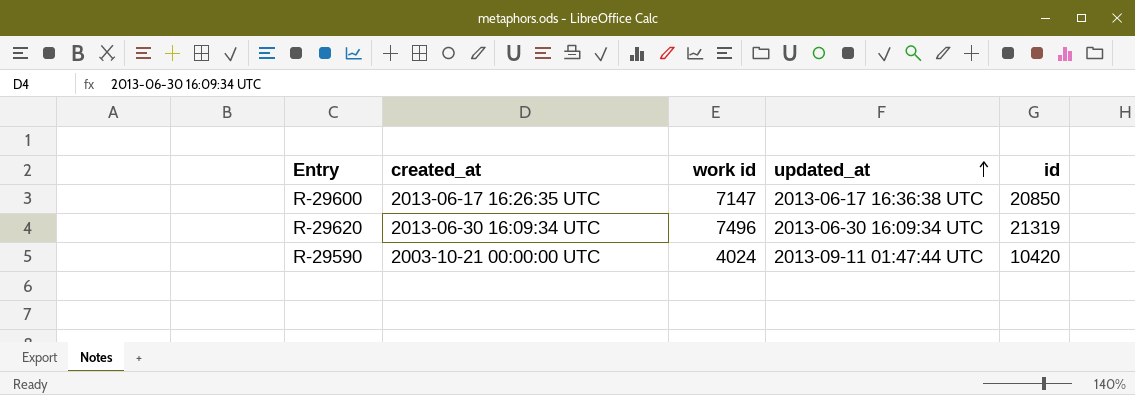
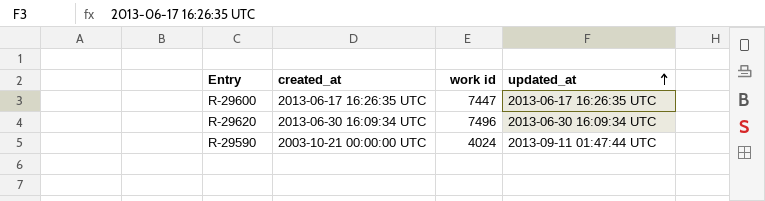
column id | position: 5 -> none
R-29600 | work id: 7147 -> 7447
R-29600 | updated_at: 2013-06-17 16:36:38 UTC -> 2013-06-17 16:26:35 UTC

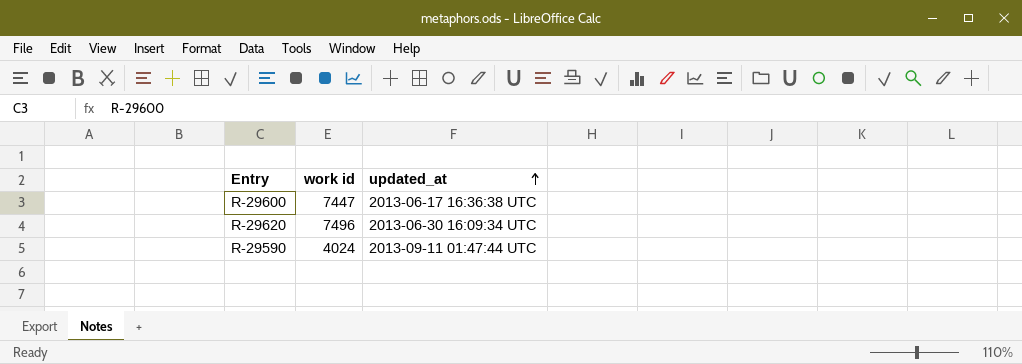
column created_at | position: 2 -> none
R-29600 | updated_at: 2013-06-17 16:26:35 UTC -> 2013-06-17 16:36:38 UTC

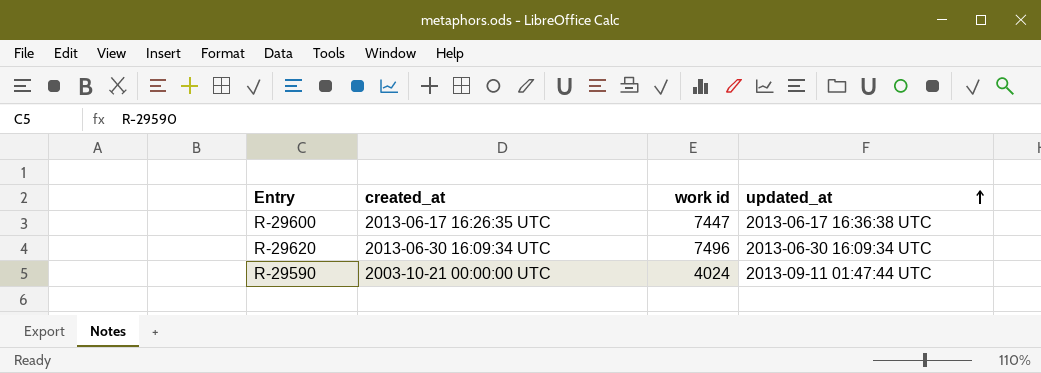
column created_at | position: none -> 2

